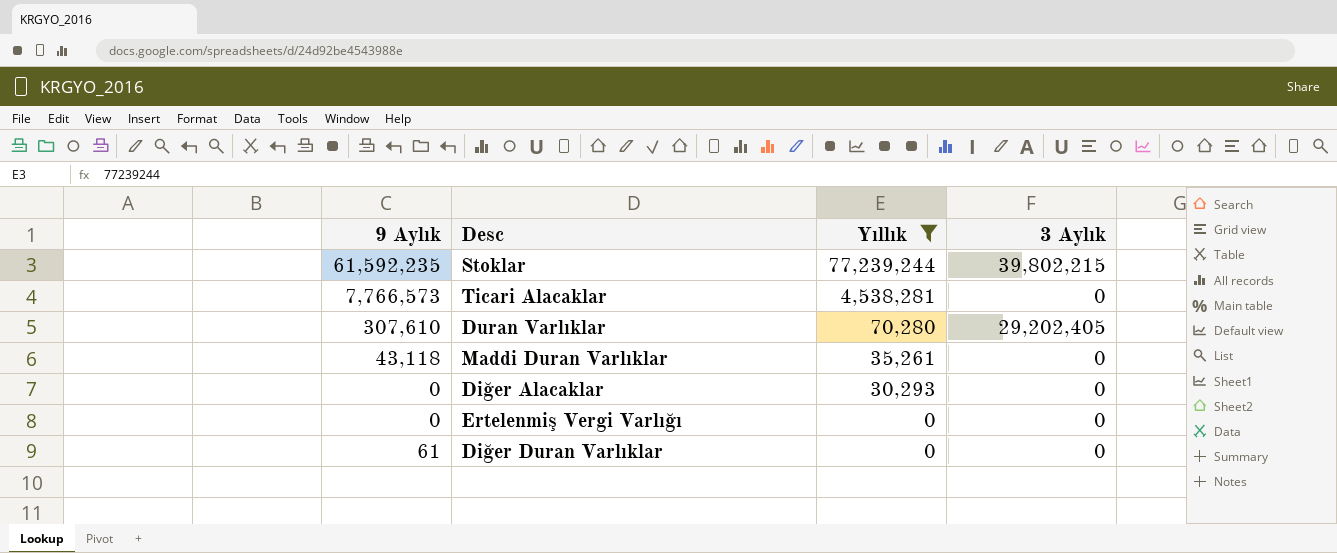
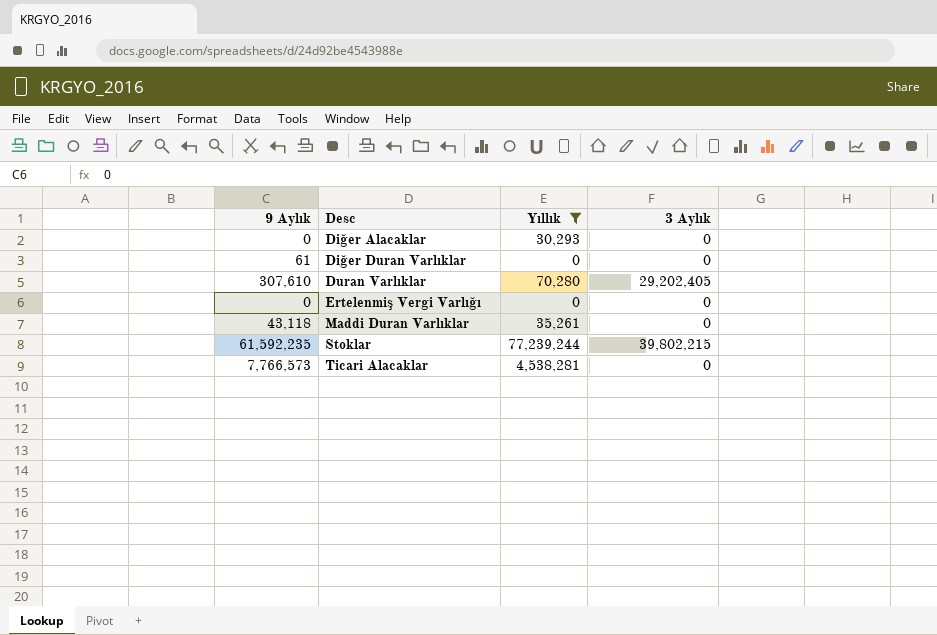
row order: Yıllık descending -> Desc ascending

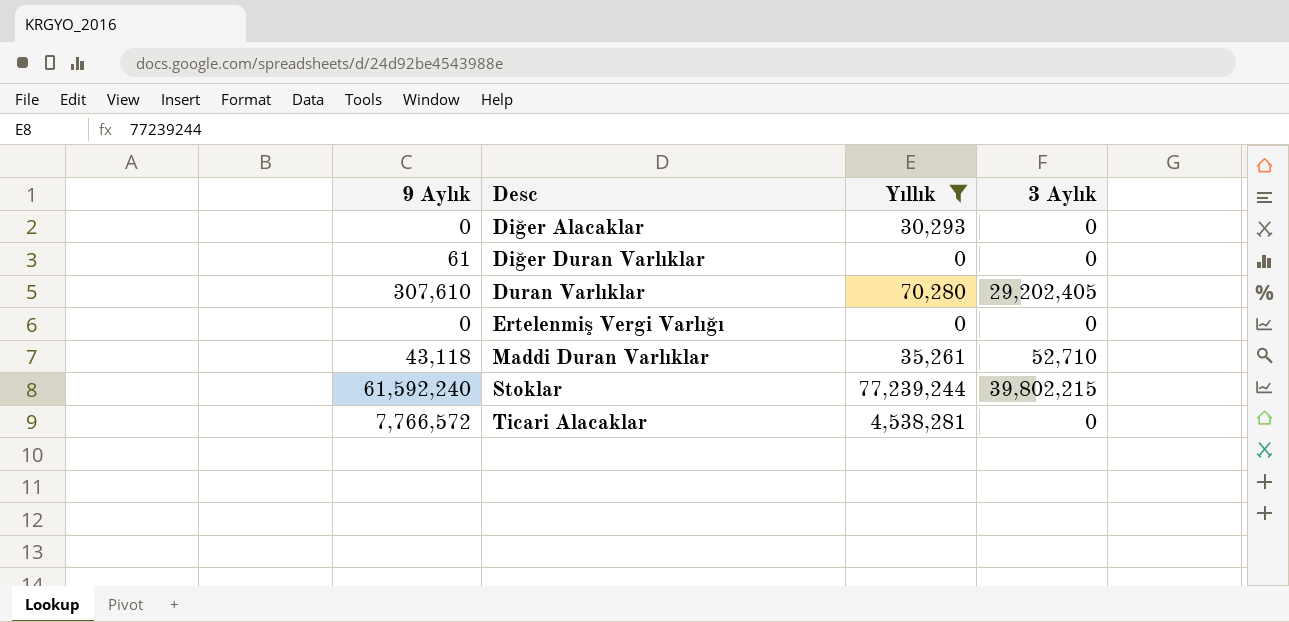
Maddi Duran Varlıklar | 3 Aylık: 0 -> 52,710
Stoklar | 9 Aylık: 61,592,235 -> 61,592,240
Ticari Alacaklar | 9 Aylık: 7,766,573 -> 7,766,572

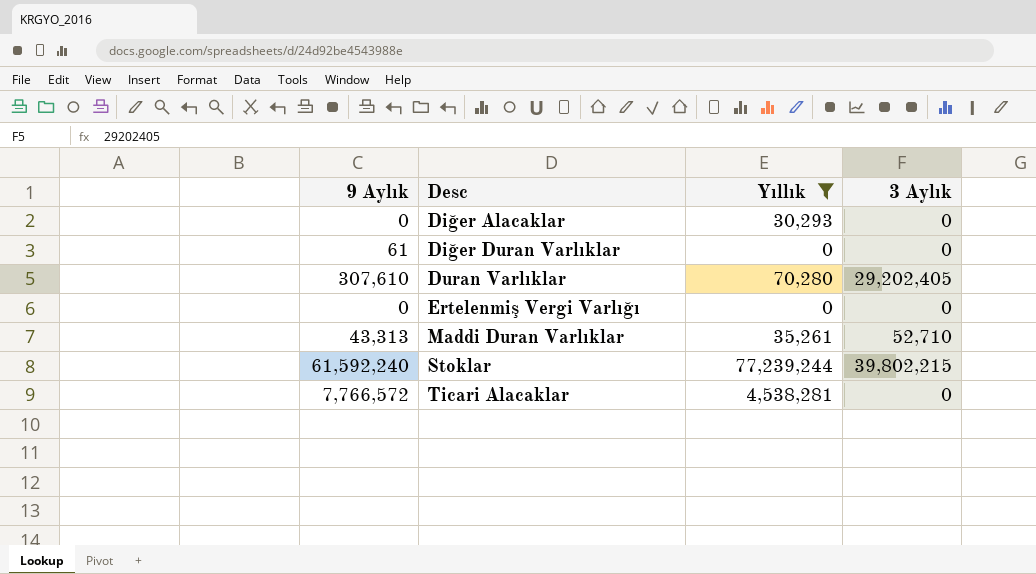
Maddi Duran Varlıklar | 9 Aylık: 43,118 -> 43,313

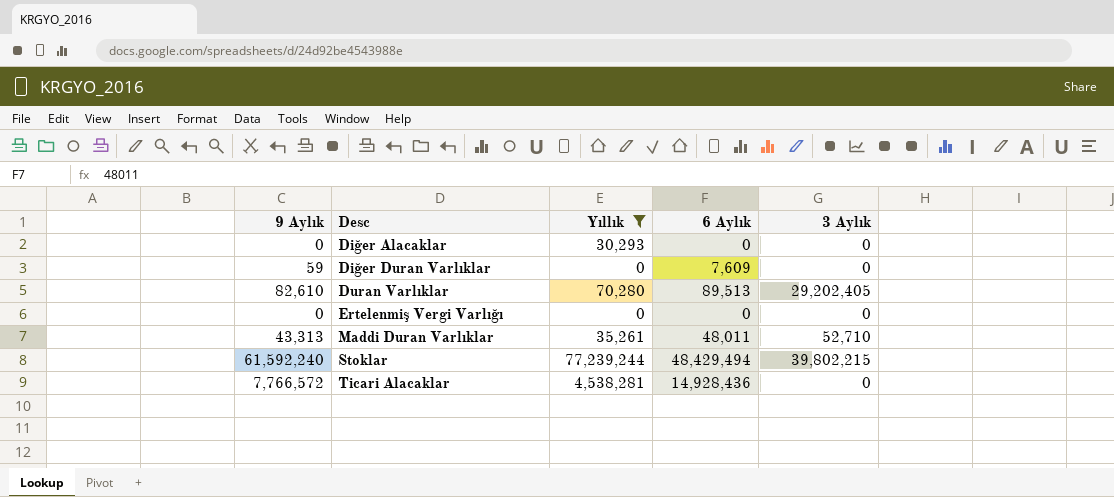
column 6 Aylık | position: none -> 4
Diğer Duran Varlıklar | 9 Aylık: 61 -> 59
Duran Varlıklar | 9 Aylık: 307,610 -> 82,610

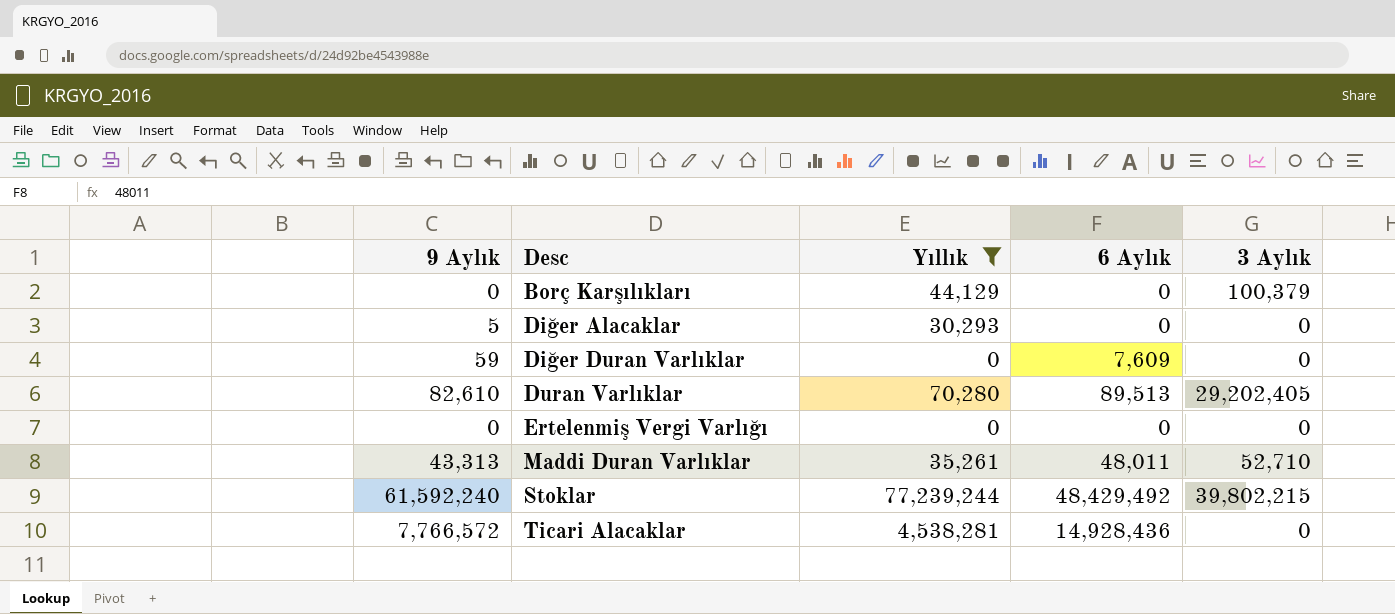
row Borç Karşılıkları: none -> 0 | 44,129 | 0 | 100,379
Diğer Alacaklar | 9 Aylık: 0 -> 5
Stoklar | 6 Aylık: 48,429,494 -> 48,429,492

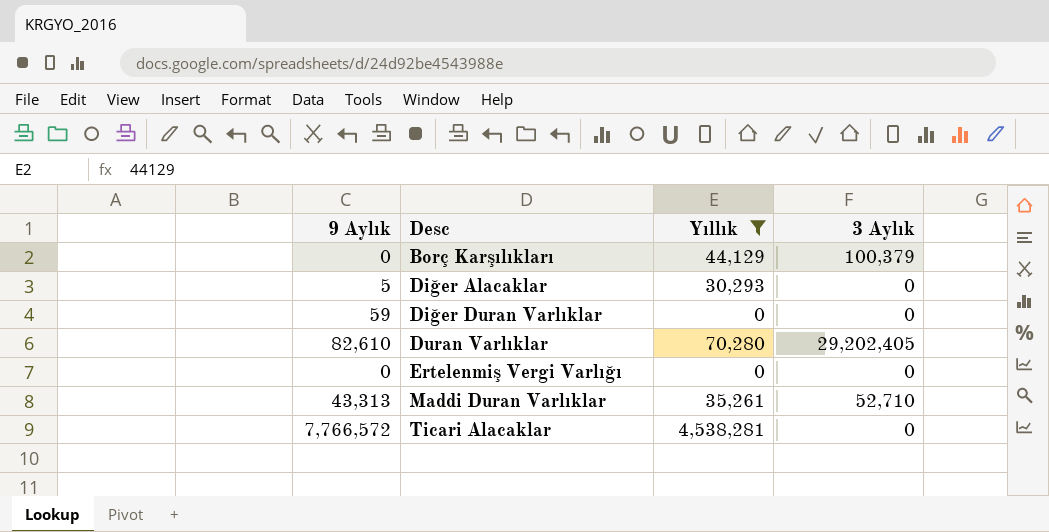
column 6 Aylık | position: 4 -> none
row Stoklar: 61,592,240 | 77,239,244 | 48,429,492 | 39,802,215 -> none

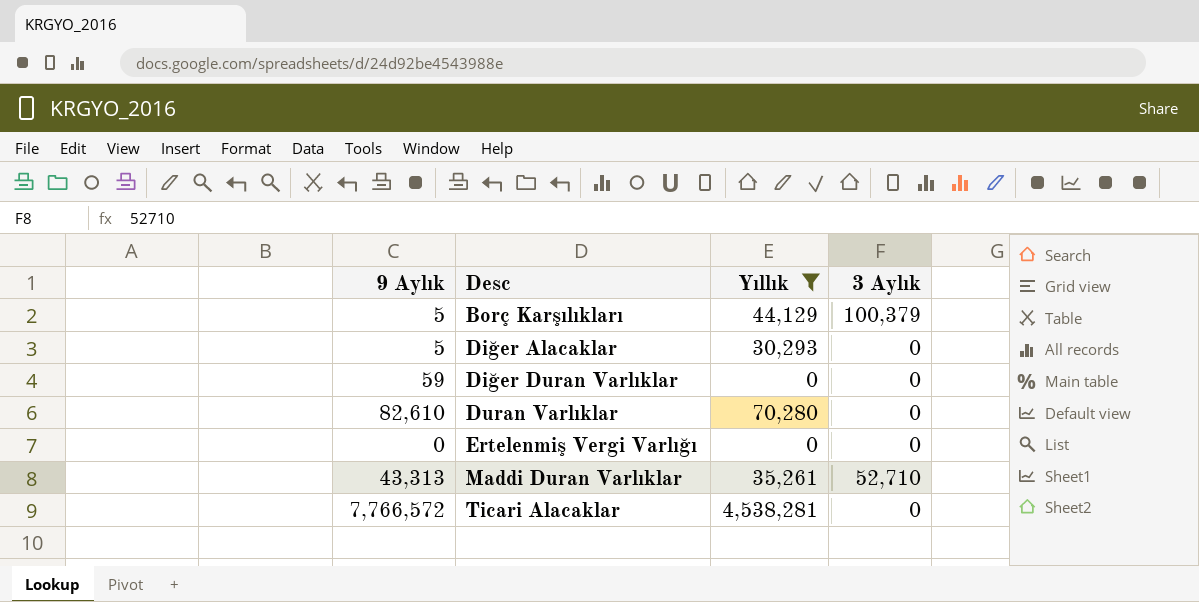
Borç Karşılıkları | 9 Aylık: 0 -> 5
Duran Varlıklar | 3 Aylık: 29,202,405 -> 0

